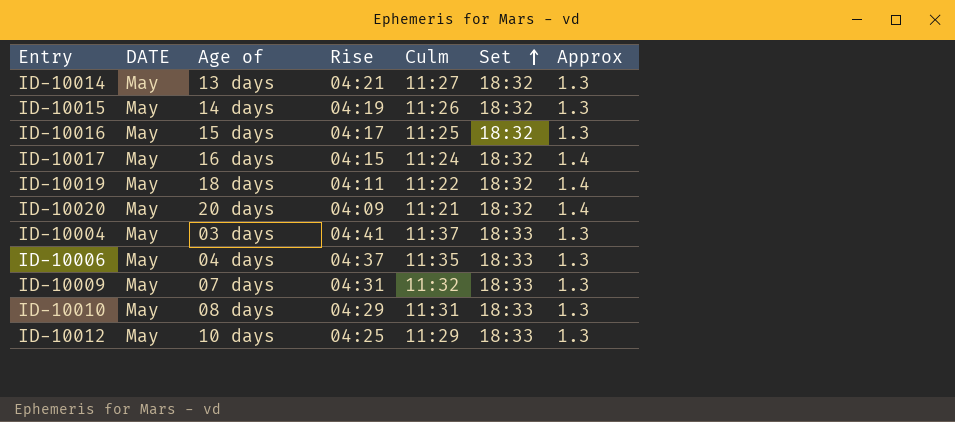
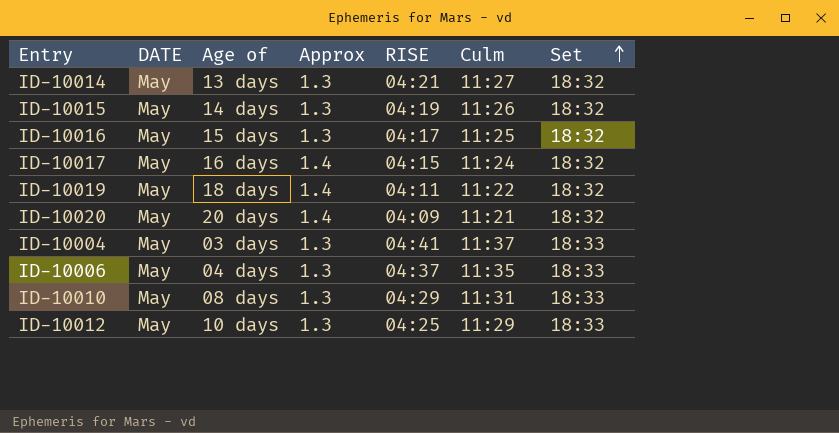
column Approx | position: 7 -> 4
column name: Rise -> RISE
row ID-10009: May | 07 days | 04:31 | 11:32 | 18:33 | 1.3 -> none

